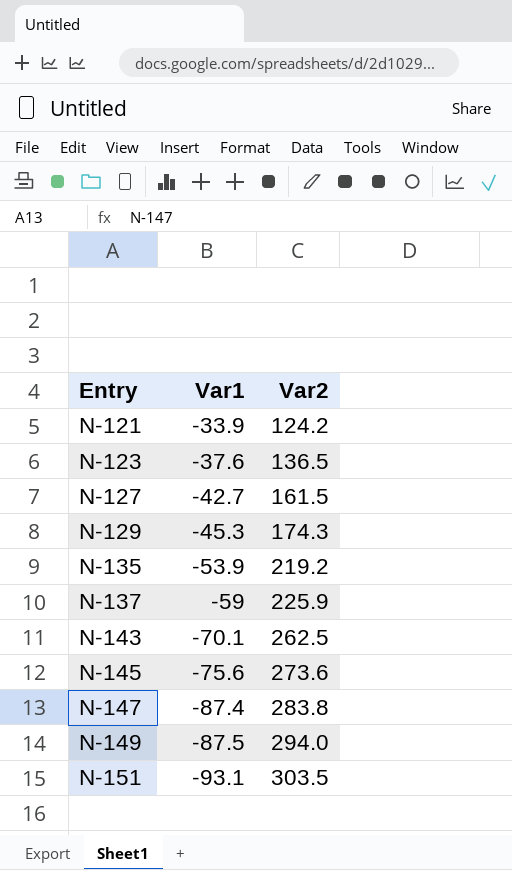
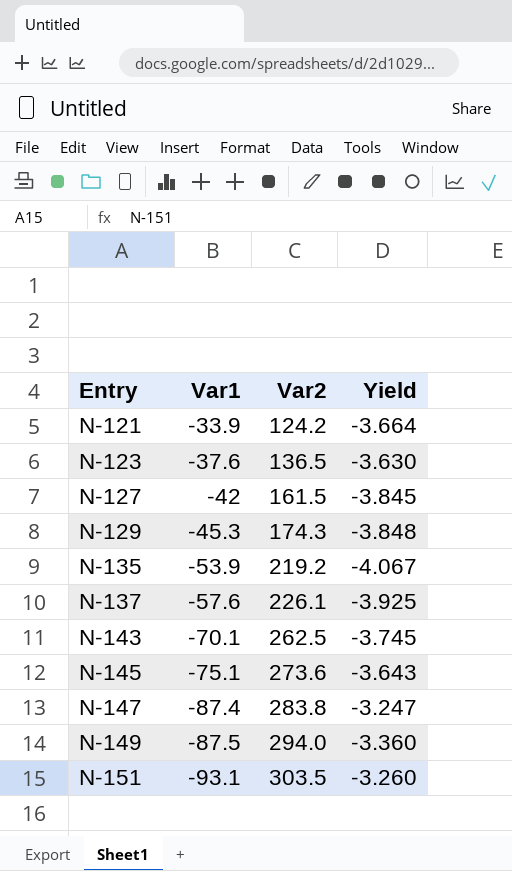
column Yield | formula: none -> [Var2] / [Var1]
N-127 | Var1: -42.7 -> -42
N-137 | Var1: -59 -> -57.6
N-137 | Var2: 225.9 -> 226.1
N-145 | Var1: -75.6 -> -75.1

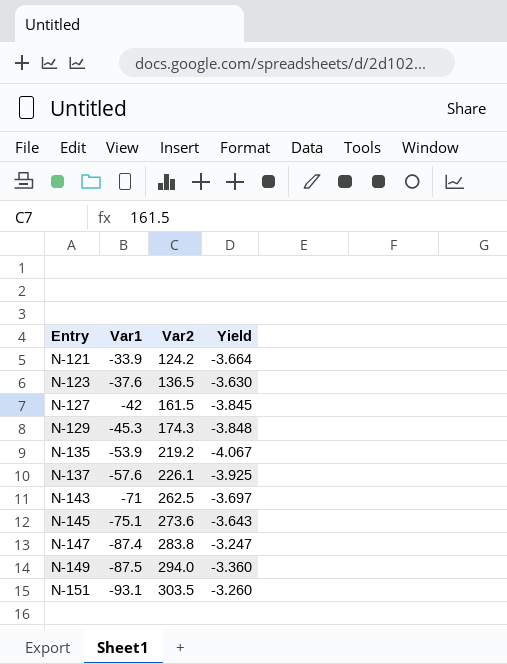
N-143 | Var1: -70.1 -> -71
N-143 | Yield: -3.745 -> -3.697

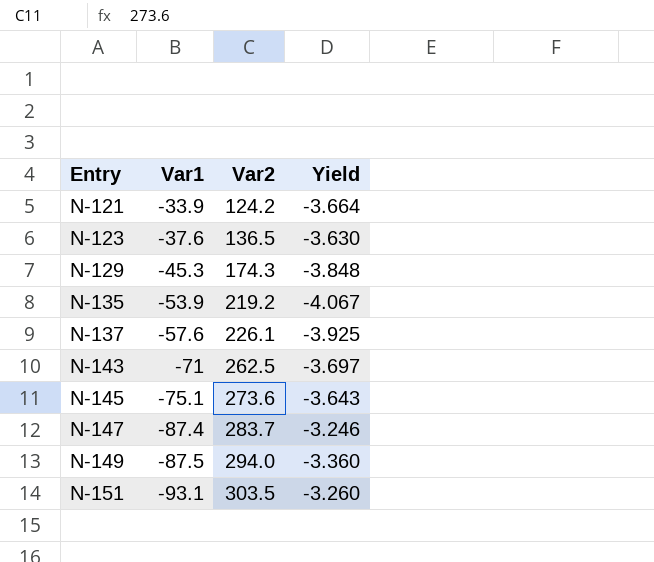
row N-127: -42 | 161.5 | -3.845 -> none
N-147 | Var2: 283.8 -> 283.7
N-147 | Yield: -3.247 -> -3.246

